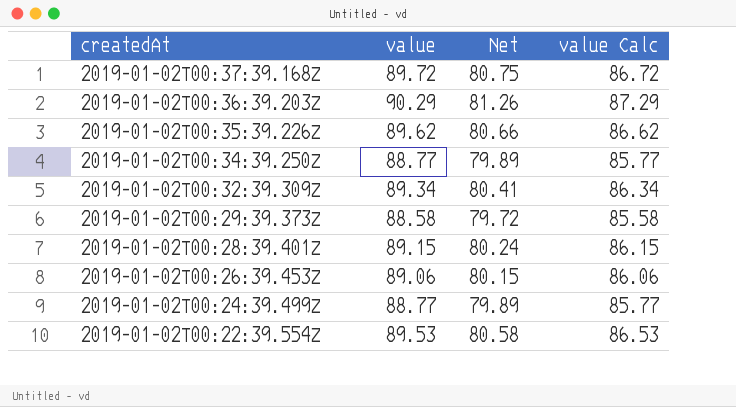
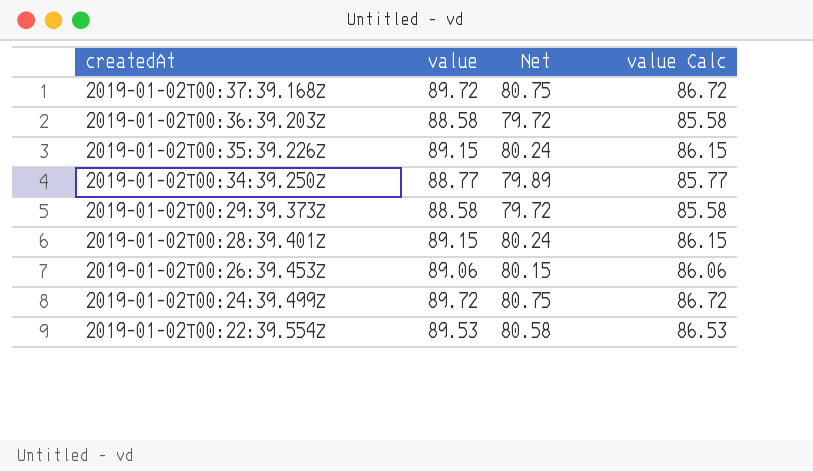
row 2019-01-02T00:32:39.309Z: 89.34 | 80.41 | 86.34 -> none
2019-01-02T00:36:39.203Z | value: 90.29 -> 88.58
2019-01-02T00:36:39.203Z | Net: 81.26 -> 79.72
2019-01-02T00:36:39.203Z | value Calc: 87.29 -> 85.58
2019-01-02T00:35:39.226Z | value: 89.62 -> 89.15
2019-01-02T00:35:39.226Z | Net: 80.66 -> 80.24
2019-01-02T00:35:39.226Z | value Calc: 86.62 -> 86.15
2019-01-02T00:24:39.499Z | value: 88.77 -> 89.72
2019-01-02T00:24:39.499Z | Net: 79.89 -> 80.75
2019-01-02T00:24:39.499Z | value Calc: 85.77 -> 86.72

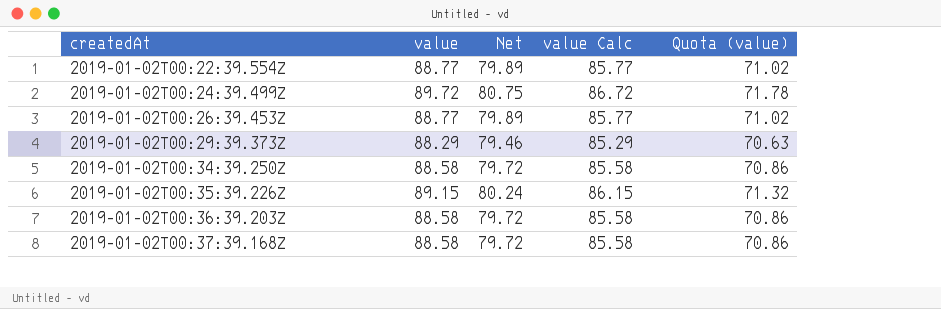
row order: createdAt descending -> createdAt ascending
column Quota (value) | formula: none -> [value] * 0.8
row 2019-01-02T00:28:39.401Z: 89.15 | 80.24 | 86.15 -> none
2019-01-02T00:22:39.554Z | value: 89.53 -> 88.77
2019-01-02T00:22:39.554Z | Net: 80.58 -> 79.89
2019-01-02T00:22:39.554Z | value Calc: 86.53 -> 85.77
2019-01-02T00:26:39.453Z | value: 89.06 -> 88.77
2019-01-02T00:26:39.453Z | Net: 80.15 -> 79.89
2019-01-02T00:26:39.453Z | value Calc: 86.06 -> 85.77
2019-01-02T00:29:39.373Z | value: 88.58 -> 88.29
2019-01-02T00:29:39.373Z | Net: 79.72 -> 79.46
2019-01-02T00:29:39.373Z | value Calc: 85.58 -> 85.29
2019-01-02T00:34:39.250Z | value: 88.77 -> 88.58
2019-01-02T00:34:39.250Z | Net: 79.89 -> 79.72
2019-01-02T00:34:39.250Z | value Calc: 85.77 -> 85.58
2019-01-02T00:37:39.168Z | value: 89.72 -> 88.58
2019-01-02T00:37:39.168Z | Net: 80.75 -> 79.72
2019-01-02T00:37:39.168Z | value Calc: 86.72 -> 85.58

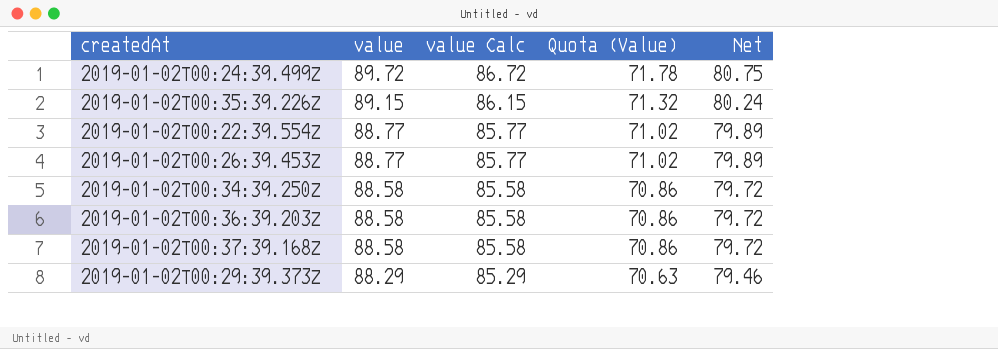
row order: createdAt ascending -> value descending
column name: Quota (value) -> Quota (Value)
column Net | position: 3 -> 5

